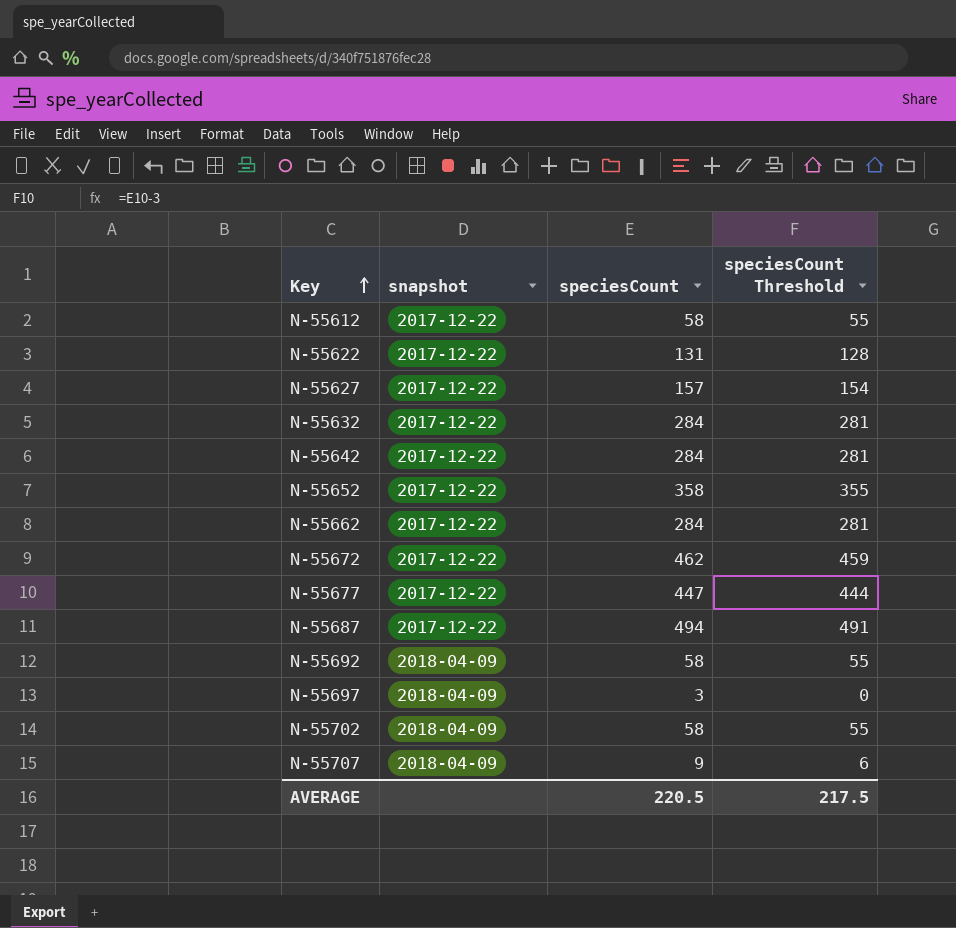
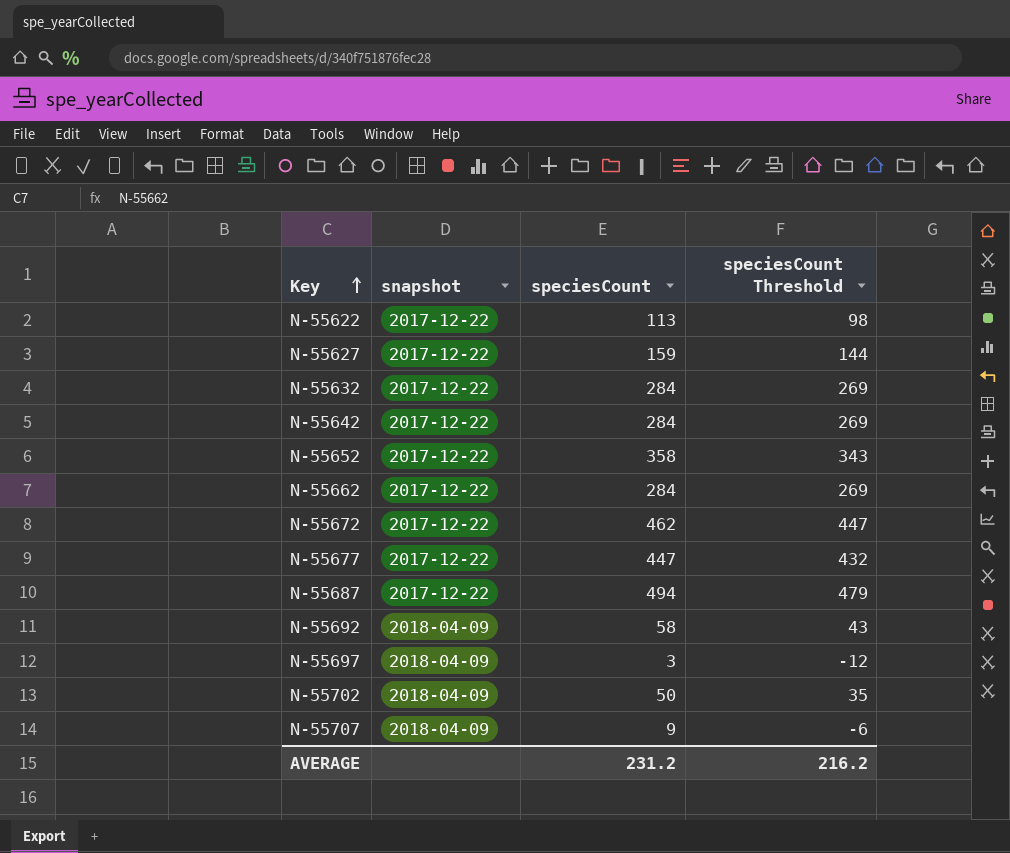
column speciesCount Threshold | formula: [speciesCount] - 3 -> [speciesCount] - 15
row N-55612: 2017-12-22 | 58 | 55 -> none
N-55622 | speciesCount: 131 -> 113
N-55627 | speciesCount: 157 -> 159
N-55702 | speciesCount: 58 -> 50
AVERAGE | speciesCount: 220.5 -> 231.2
AVERAGE | speciesCount Threshold: 217.5 -> 216.2

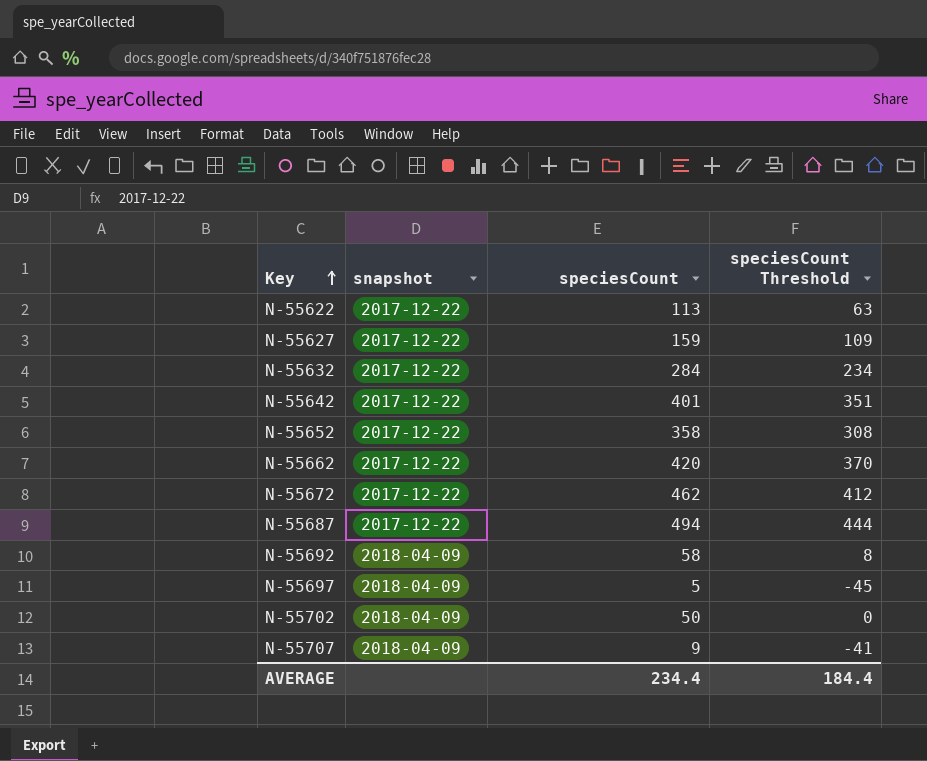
column speciesCount Threshold | formula: [speciesCount] - 15 -> [speciesCount] - 50
row N-55677: 2017-12-22 | 447 | 432 -> none
N-55642 | speciesCount: 284 -> 401
N-55662 | speciesCount: 284 -> 420
N-55697 | speciesCount: 3 -> 5
AVERAGE | speciesCount: 231.2 -> 234.4
AVERAGE | speciesCount Threshold: 216.2 -> 184.4

